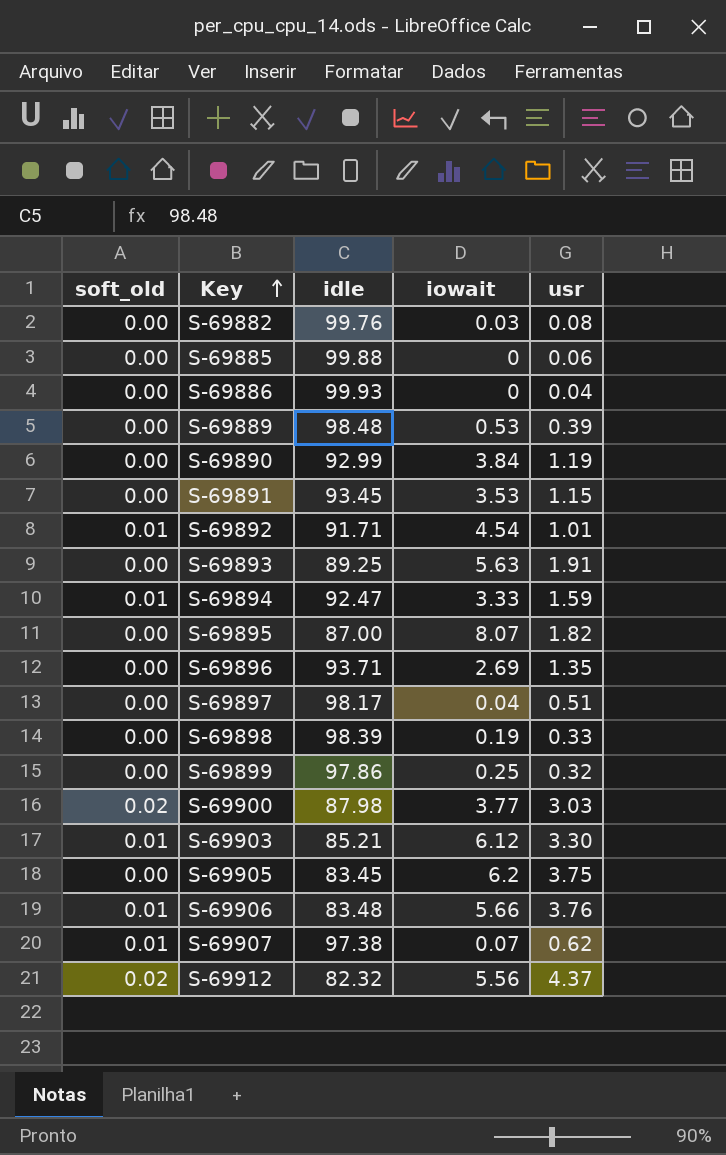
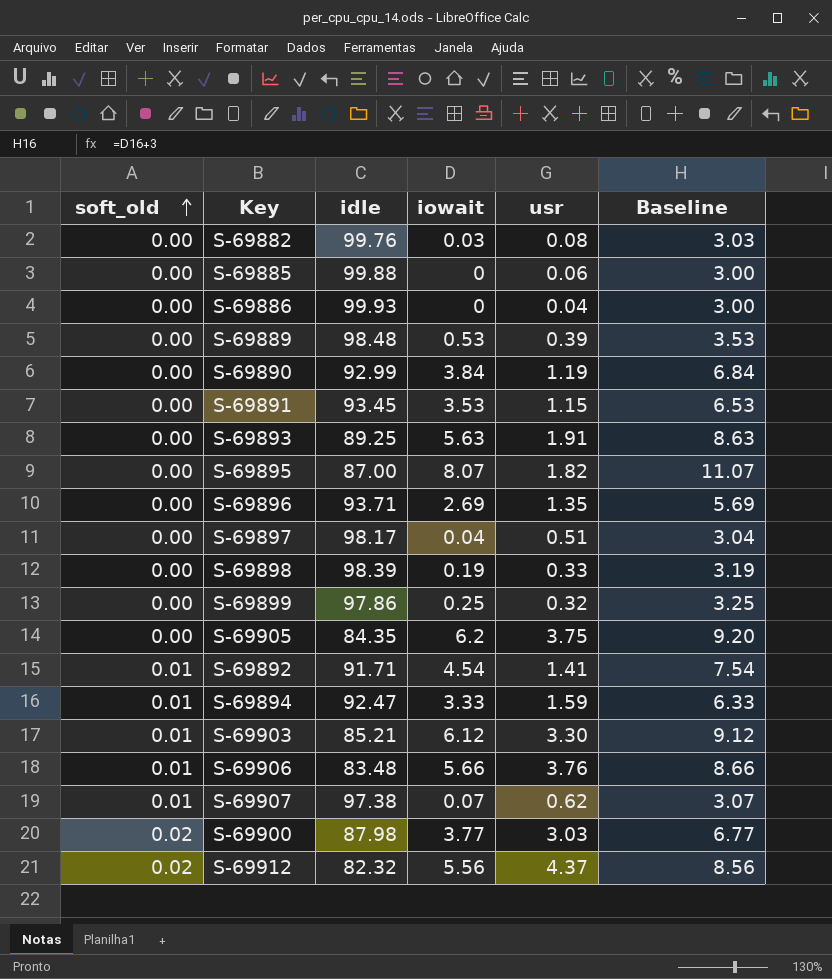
row order: Key ascending -> soft_old ascending
column Baseline | formula: none -> [iowait] + 3
S-69905 | idle: 83.45 -> 84.35
S-69892 | usr: 1.01 -> 1.41

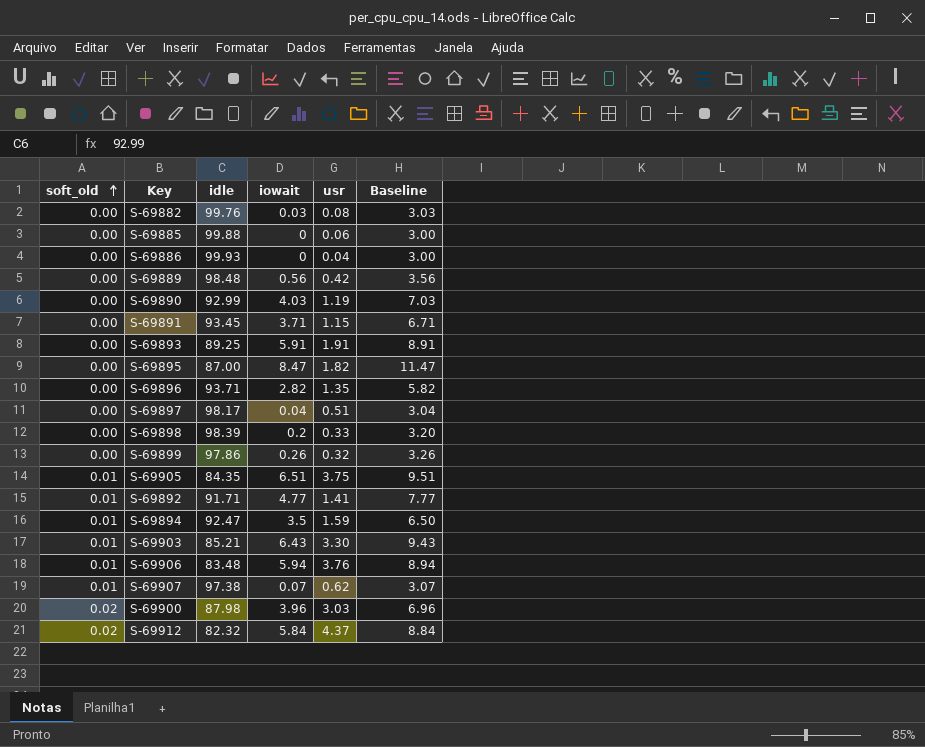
S-69889 | iowait: 0.53 -> 0.56
S-69889 | usr: 0.39 -> 0.42
S-69889 | Baseline: 3.53 -> 3.56
S-69890 | iowait: 3.84 -> 4.03
S-69890 | Baseline: 6.84 -> 7.03
S-69891 | iowait: 3.53 -> 3.71
S-69891 | Baseline: 6.53 -> 6.71
S-69893 | iowait: 5.63 -> 5.91
S-69893 | Baseline: 8.63 -> 8.91
S-69895 | iowait: 8.07 -> 8.47
S-69895 | Baseline: 11.07 -> 11.47
S-69896 | iowait: 2.69 -> 2.82
S-69896 | Baseline: 5.69 -> 5.82
S-69898 | iowait: 0.19 -> 0.2
S-69898 | Baseline: 3.19 -> 3.20
S-69899 | iowait: 0.25 -> 0.26
S-69899 | Baseline: 3.25 -> 3.26
S-69905 | soft_old: 0.00 -> 0.01
S-69905 | iowait: 6.2 -> 6.51
S-69905 | Baseline: 9.20 -> 9.51
S-69892 | iowait: 4.54 -> 4.77
S-69892 | Baseline: 7.54 -> 7.77
S-69894 | iowait: 3.33 -> 3.5
S-69894 | Baseline: 6.33 -> 6.50
S-69903 | iowait: 6.12 -> 6.43
S-69903 | Baseline: 9.12 -> 9.43
S-69906 | iowait: 5.66 -> 5.94
S-69906 | Baseline: 8.66 -> 8.94
S-69900 | iowait: 3.77 -> 3.96
S-69900 | Baseline: 6.77 -> 6.96
S-69912 | iowait: 5.56 -> 5.84
S-69912 | Baseline: 8.56 -> 8.84

